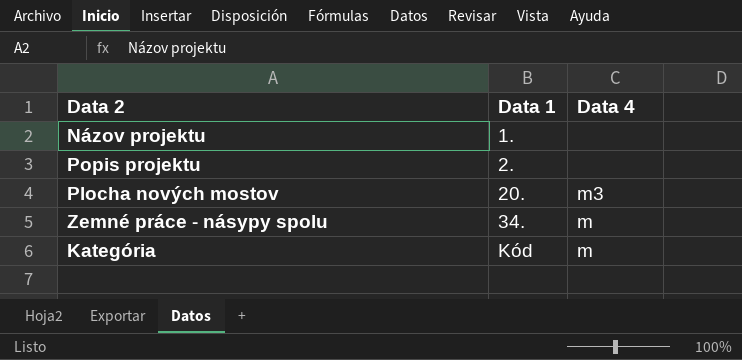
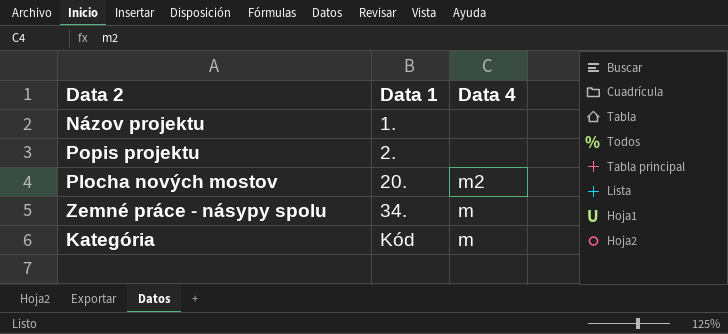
Plocha nových mostov | Data 4: m3 -> m2

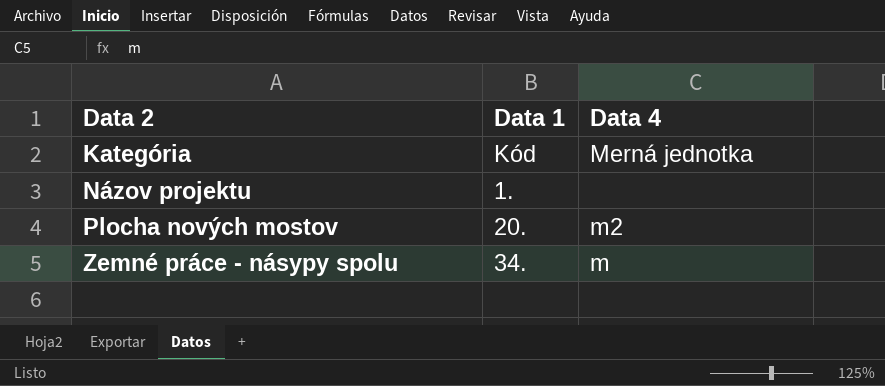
row order: Data 1 ascending -> Data 2 ascending
row Popis projektu: 2. | none -> none
Kategória | Data 4: m -> Merná jednotka

